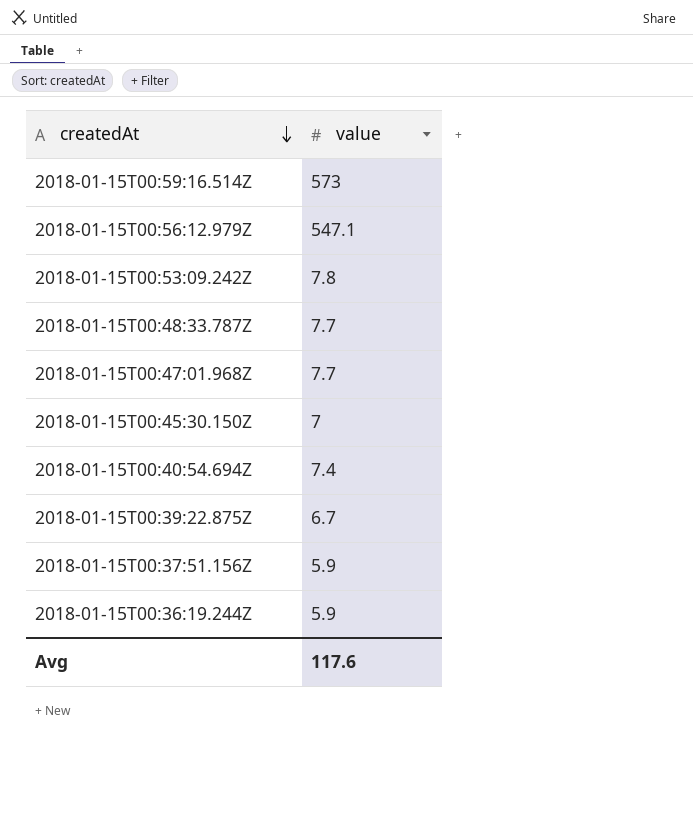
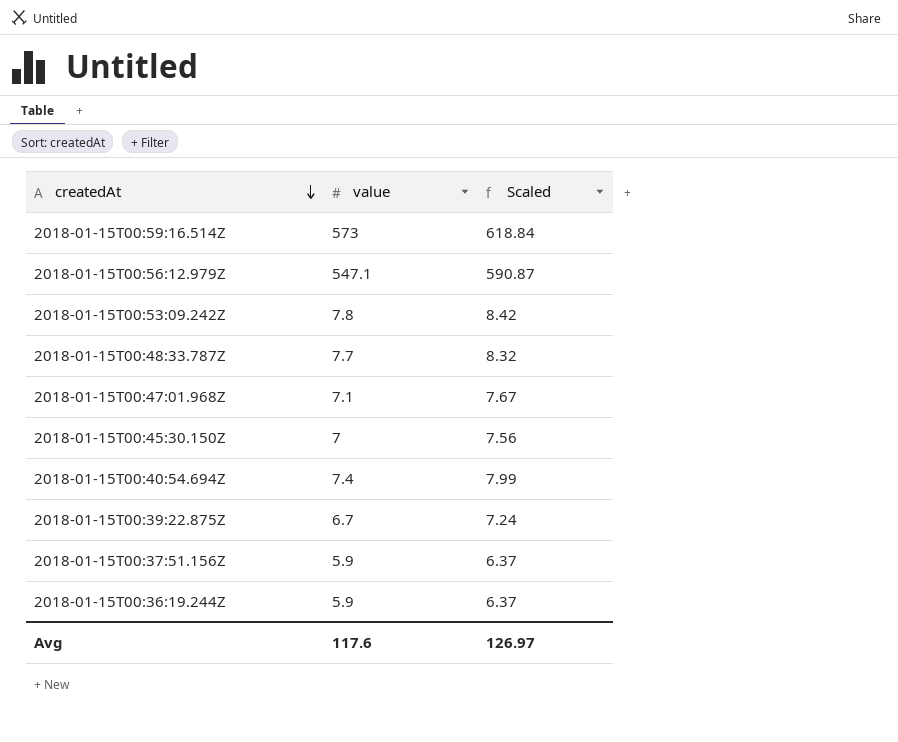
column Scaled | formula: none -> [value] * 1.08
2018-01-15T00:47:01.968Z | value: 7.7 -> 7.1

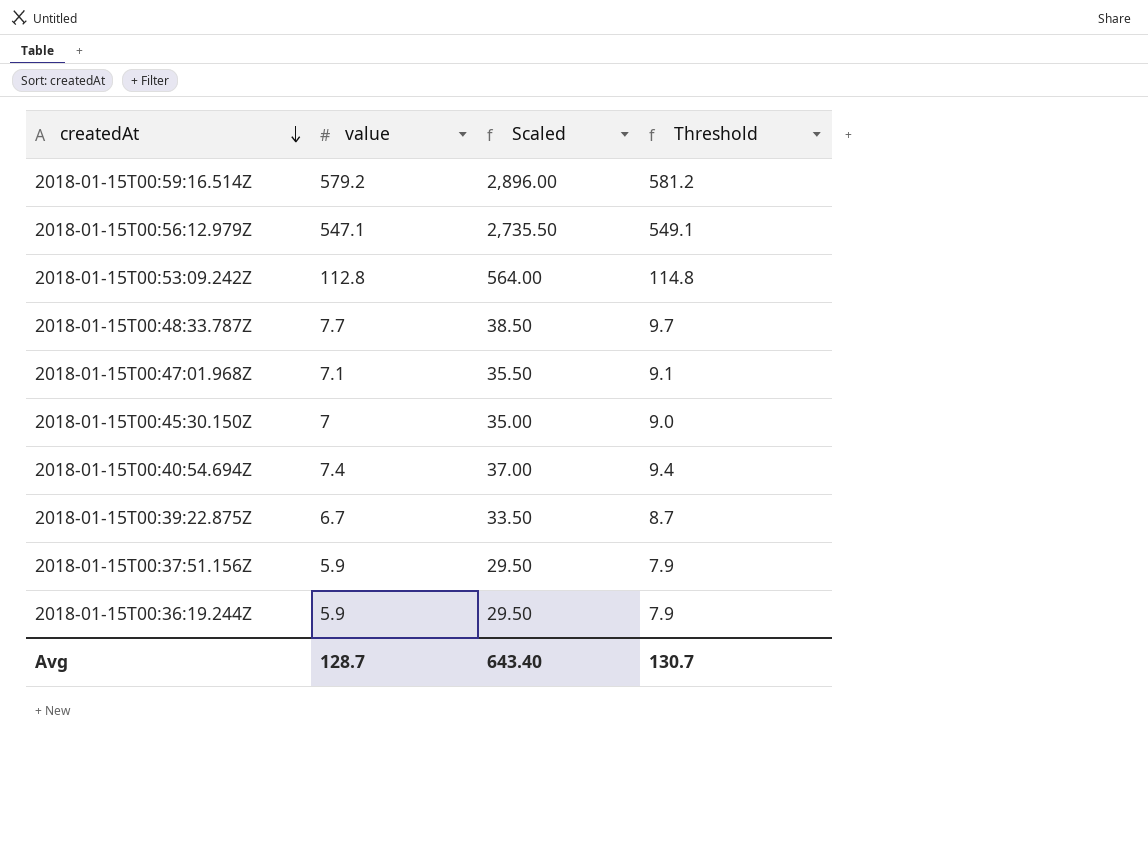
column Scaled | formula: [value] * 1.08 -> [value] * 5
column Threshold | formula: none -> [value] + 2
2018-01-15T00:59:16.514Z | value: 573 -> 579.2
2018-01-15T00:53:09.242Z | value: 7.8 -> 112.8
Avg | value: 117.6 -> 128.7
Avg | Scaled: 126.97 -> 643.40

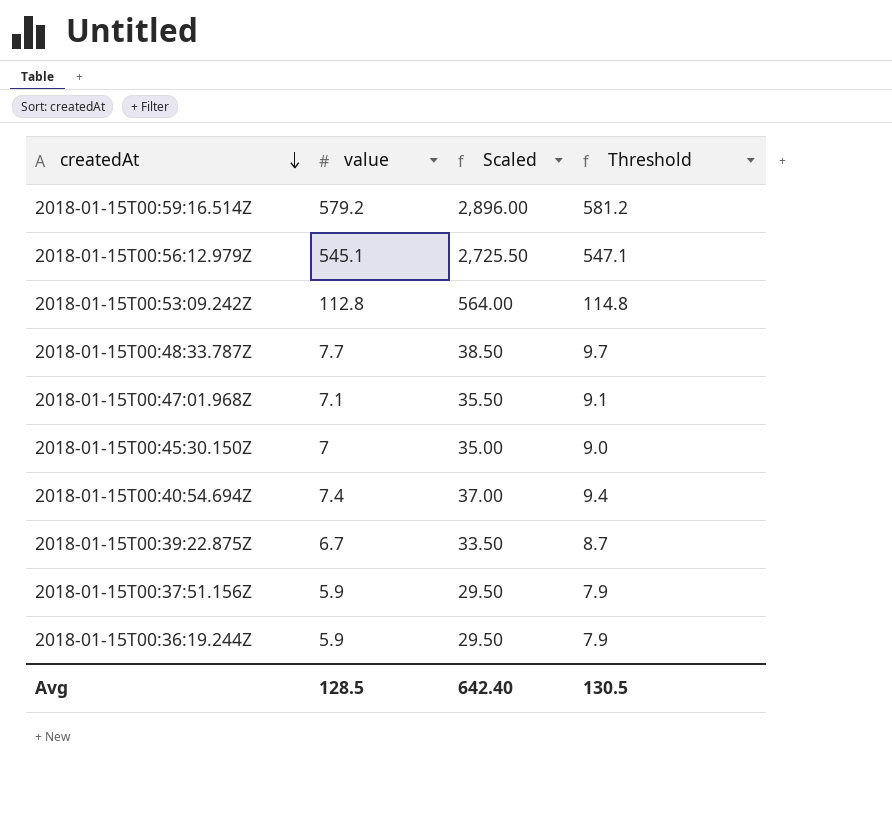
2018-01-15T00:56:12.979Z | value: 547.1 -> 545.1
2018-01-15T00:56:12.979Z | Scaled: 2,735.50 -> 2,725.50
2018-01-15T00:56:12.979Z | Threshold: 549.1 -> 547.1
Avg | value: 128.7 -> 128.5
Avg | Scaled: 643.40 -> 642.40
Avg | Threshold: 130.7 -> 130.5

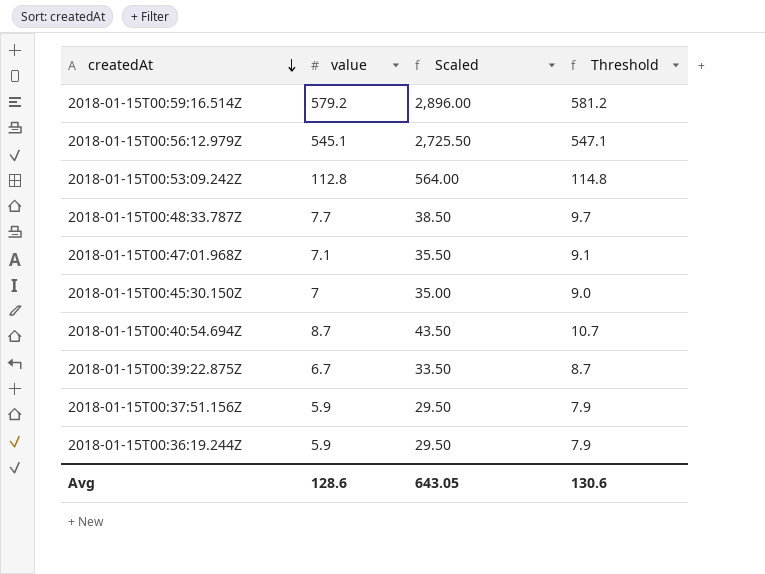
2018-01-15T00:40:54.694Z | value: 7.4 -> 8.7
2018-01-15T00:40:54.694Z | Scaled: 37.00 -> 43.50
2018-01-15T00:40:54.694Z | Threshold: 9.4 -> 10.7
Avg | value: 128.5 -> 128.6
Avg | Scaled: 642.40 -> 643.05
Avg | Threshold: 130.5 -> 130.6

